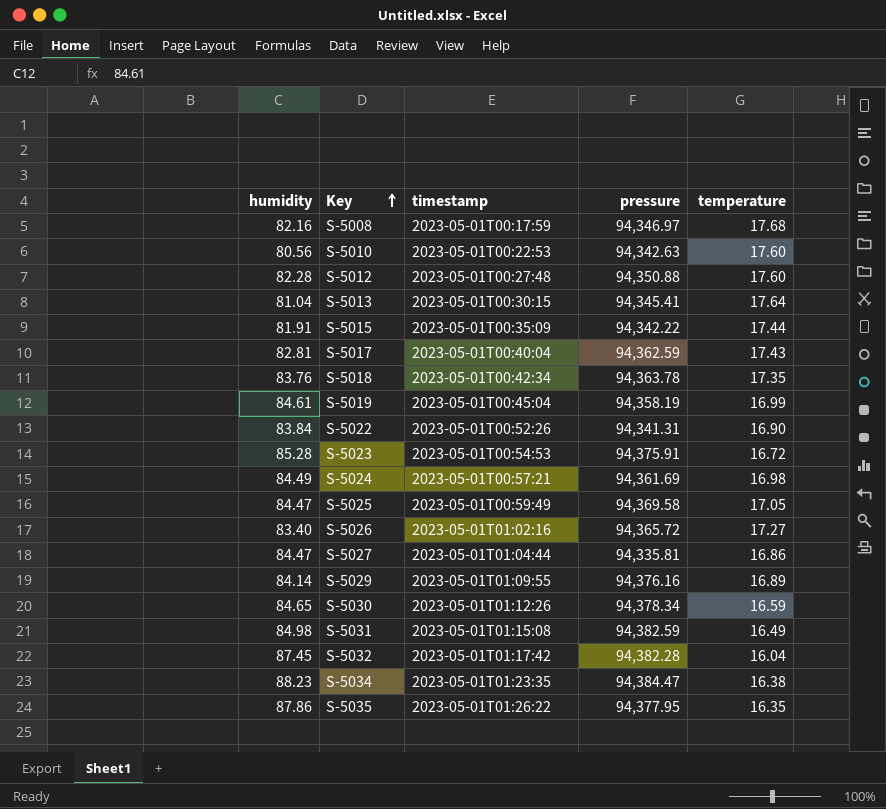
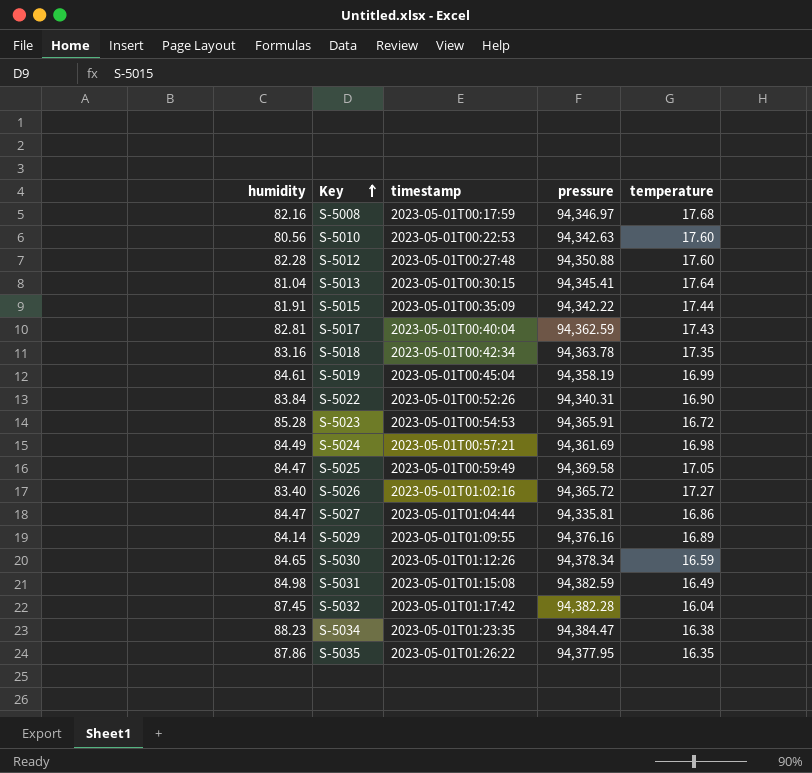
S-5018 | humidity: 83.76 -> 83.16
S-5022 | pressure: 94,341.31 -> 94,340.31
S-5023 | pressure: 94,375.91 -> 94,365.91

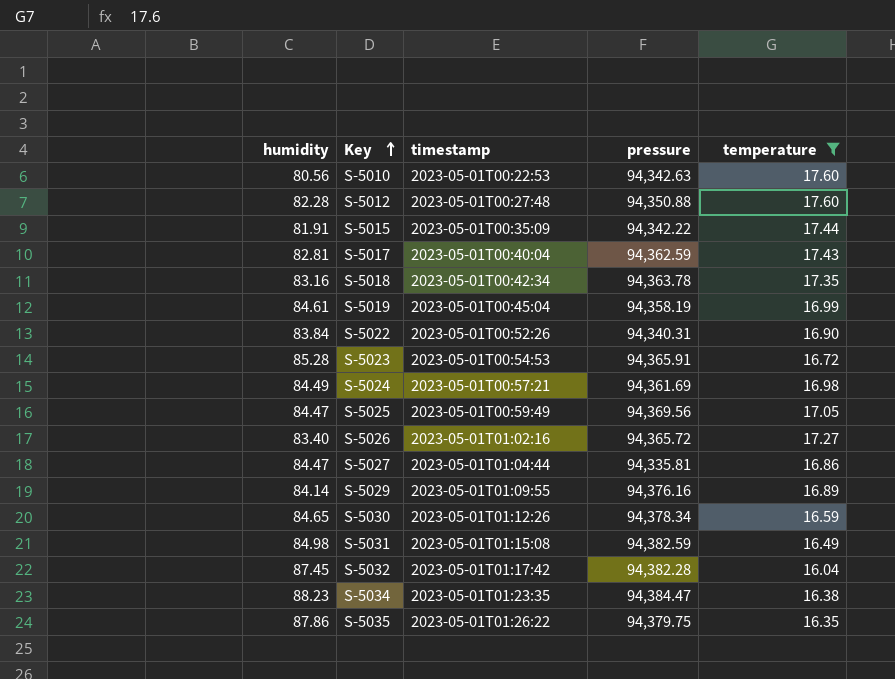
filter: none -> temperature <= 17.60
S-5025 | pressure: 94,369.58 -> 94,369.56
S-5035 | pressure: 94,377.95 -> 94,379.75

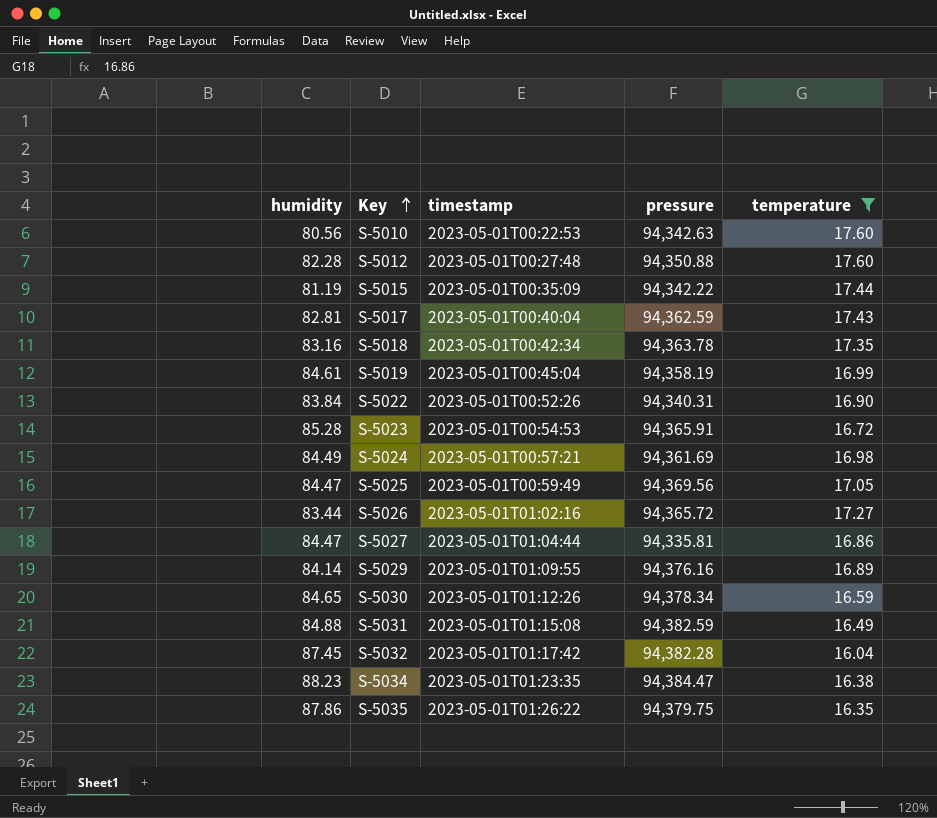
S-5015 | humidity: 81.91 -> 81.19
S-5026 | humidity: 83.40 -> 83.44
S-5031 | humidity: 84.98 -> 84.88

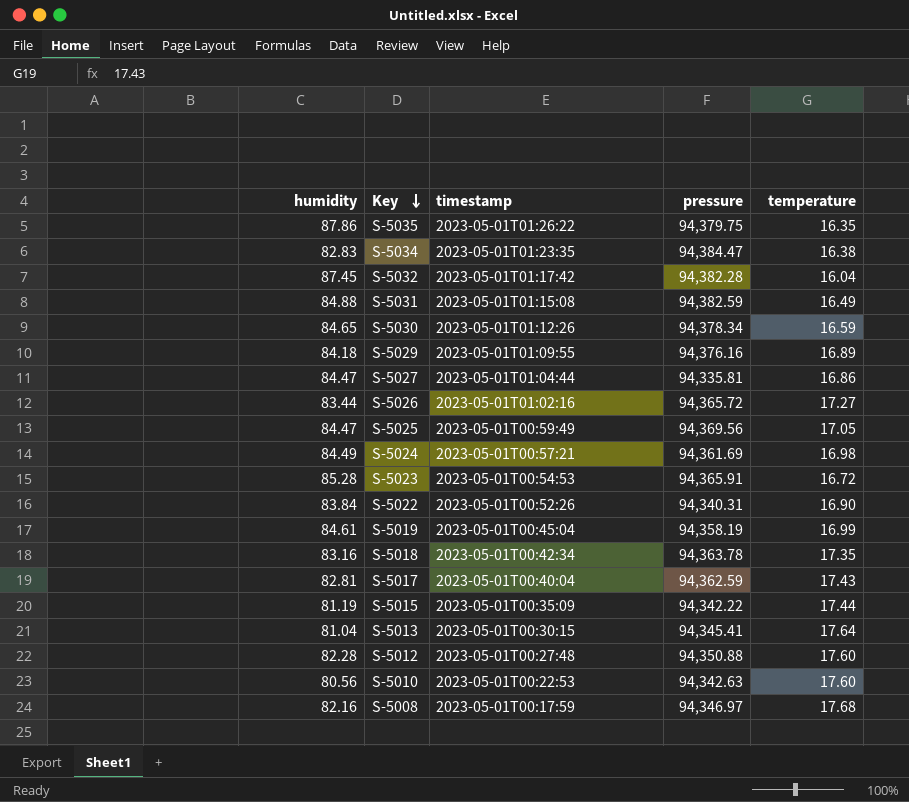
filter: temperature <= 17.60 -> none
row order: Key ascending -> Key descending
S-5034 | humidity: 88.23 -> 82.83
S-5029 | humidity: 84.14 -> 84.18

